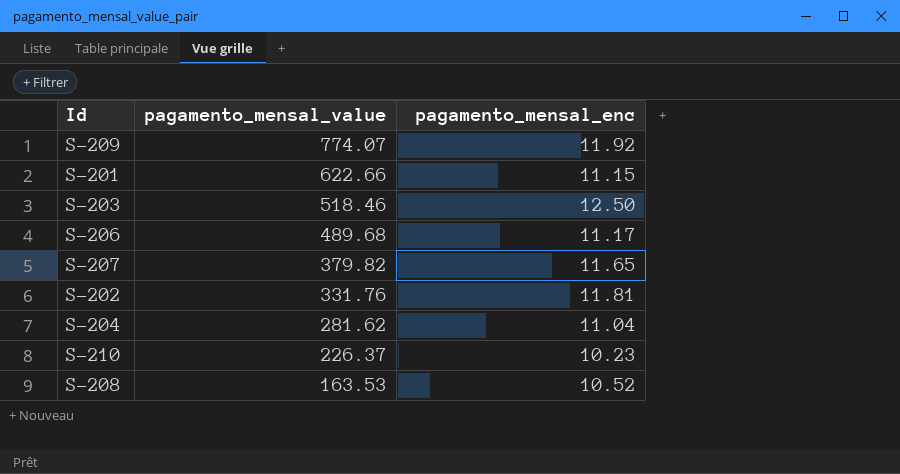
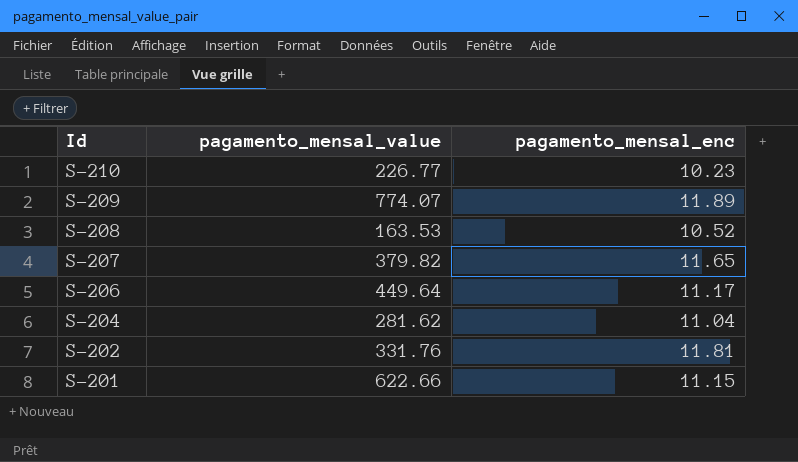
row order: pagamento_mensal_value descending -> Id descending
row S-203: 518.46 | 12.50 -> none
S-210 | pagamento_mensal_value: 226.37 -> 226.77
S-209 | pagamento_mensal_enc: 11.92 -> 11.89
S-206 | pagamento_mensal_value: 489.68 -> 449.64

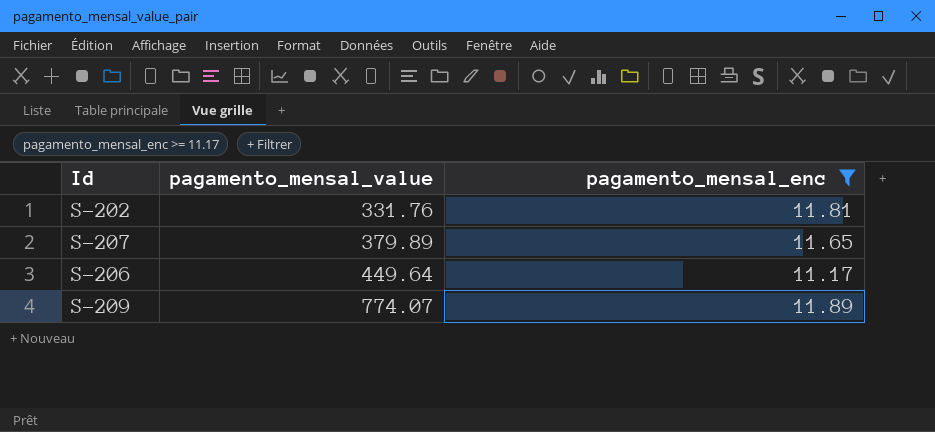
filter: none -> pagamento_mensal_enc >= 11.17
row order: Id descending -> pagamento_mensal_value ascending
S-207 | pagamento_mensal_value: 379.82 -> 379.89

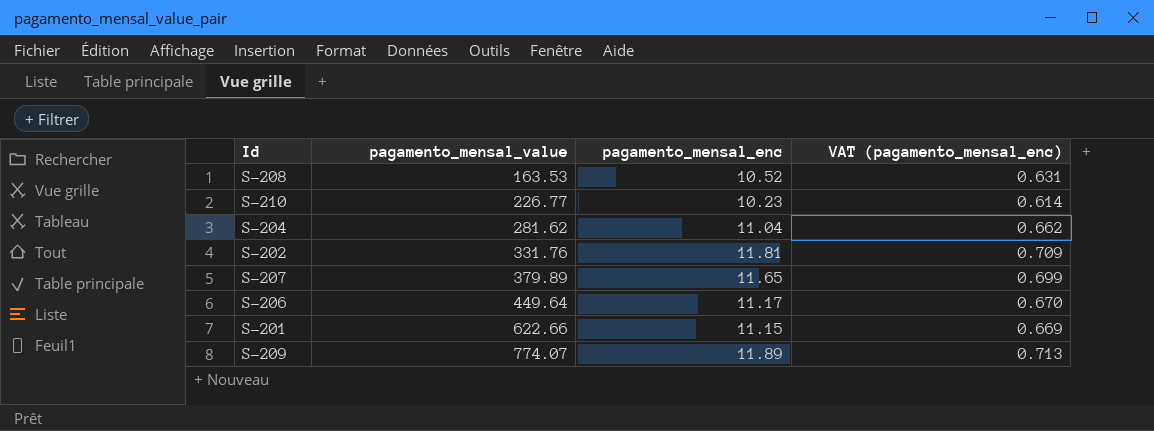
filter: pagamento_mensal_enc >= 11.17 -> none
column VAT (pagamento_mensal_enc) | formula: none -> [pagamento_mensal_enc] * 0.06

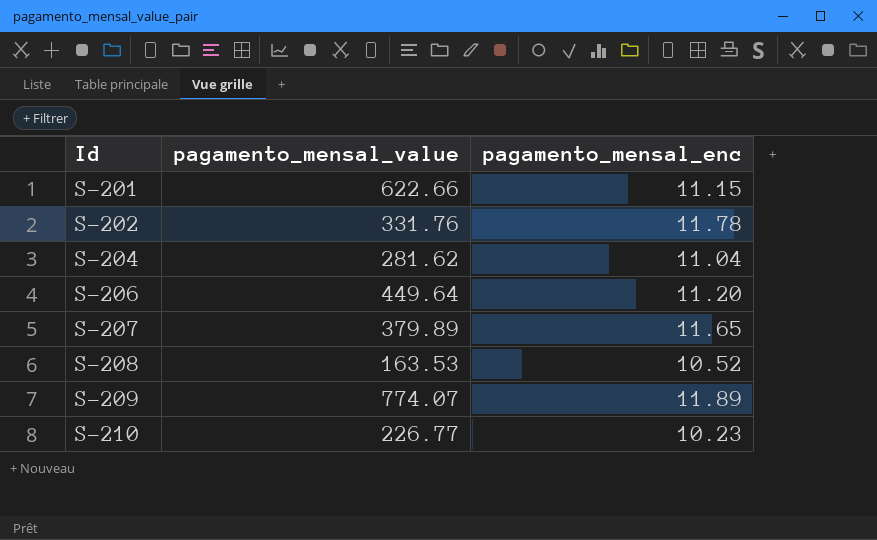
row order: pagamento_mensal_value ascending -> Id ascending
column VAT (pagamento_mensal_enc) | formula: [pagamento_mensal_enc] * 0.06 -> none
S-202 | pagamento_mensal_enc: 11.81 -> 11.78
S-206 | pagamento_mensal_enc: 11.17 -> 11.20

